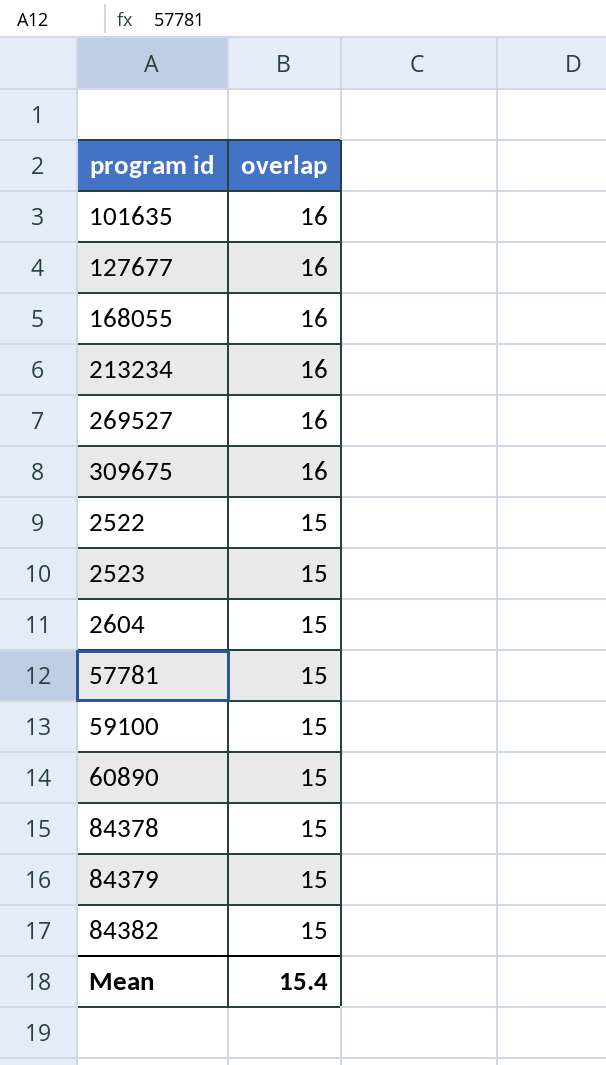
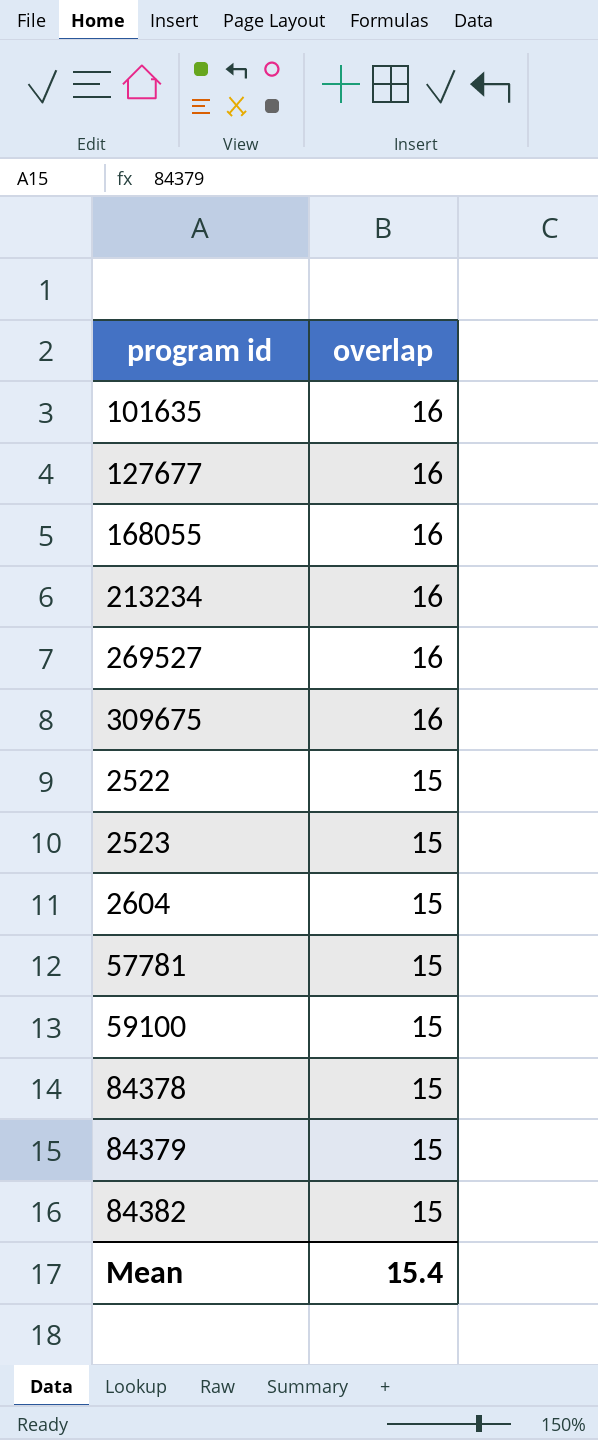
row 60890: 15 -> none

